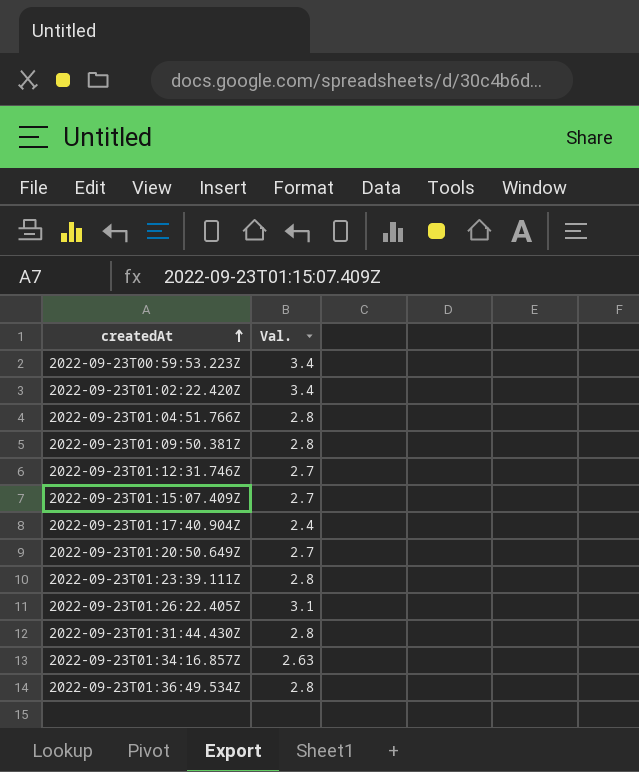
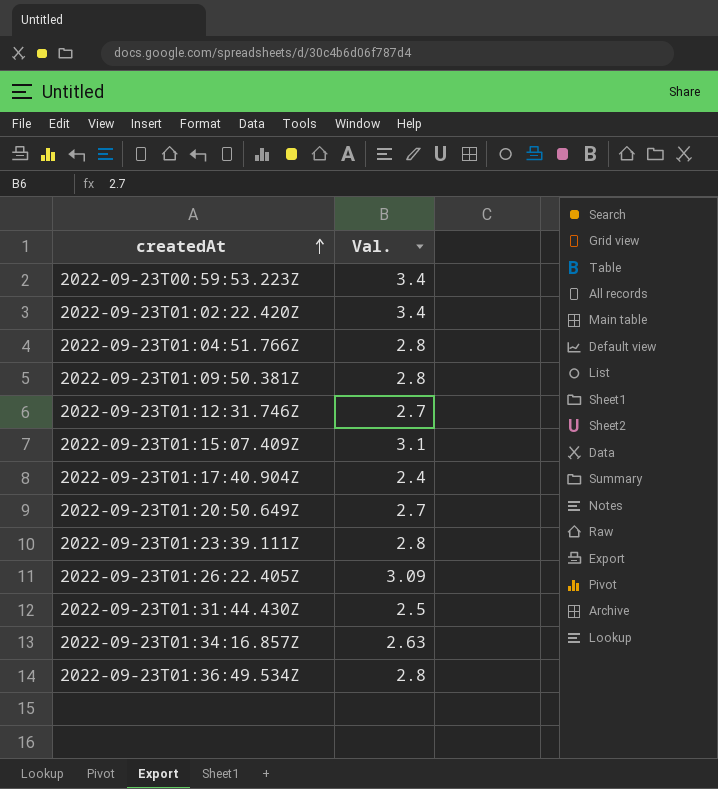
2022-09-23T01:15:07.409Z | Val.: 2.7 -> 3.1
2022-09-23T01:26:22.405Z | Val.: 3.1 -> 3.09
2022-09-23T01:31:44.430Z | Val.: 2.8 -> 2.5

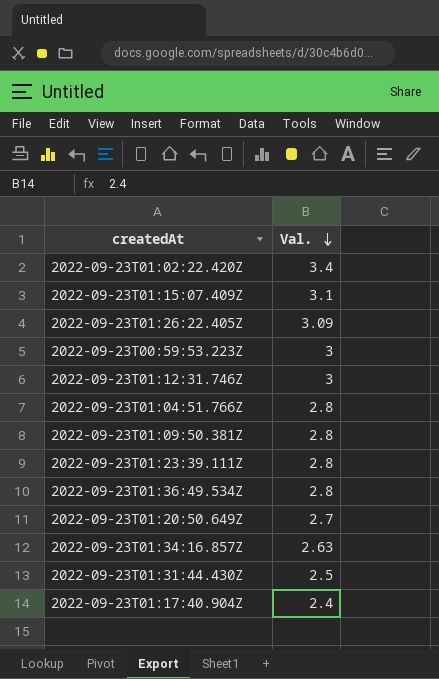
row order: createdAt ascending -> Val. descending
2022-09-23T00:59:53.223Z | Val.: 3.4 -> 3
2022-09-23T01:12:31.746Z | Val.: 2.7 -> 3

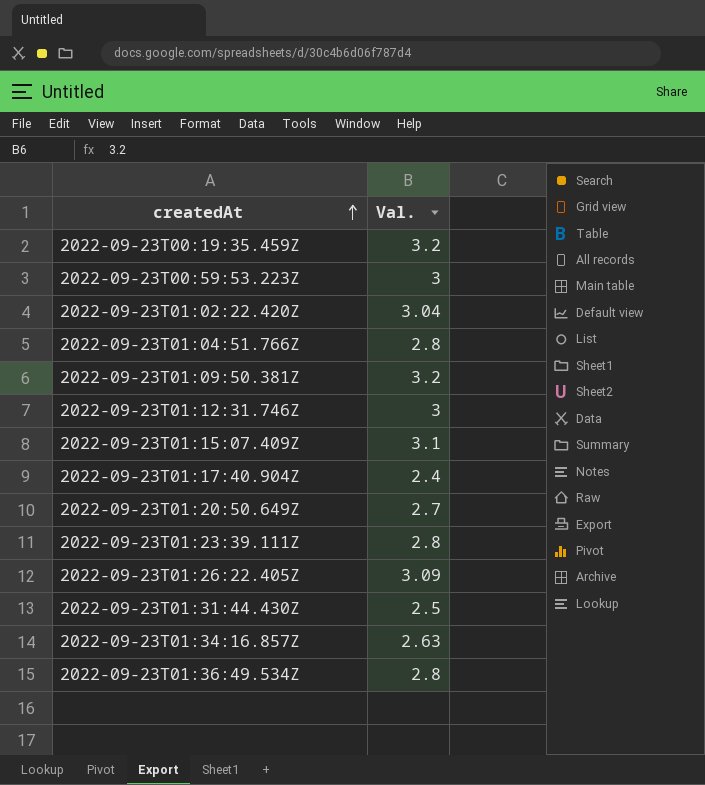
row order: Val. descending -> createdAt ascending
row 2022-09-23T00:19:35.459Z: none -> 3.2
2022-09-23T01:02:22.420Z | Val.: 3.4 -> 3.04
2022-09-23T01:09:50.381Z | Val.: 2.8 -> 3.2

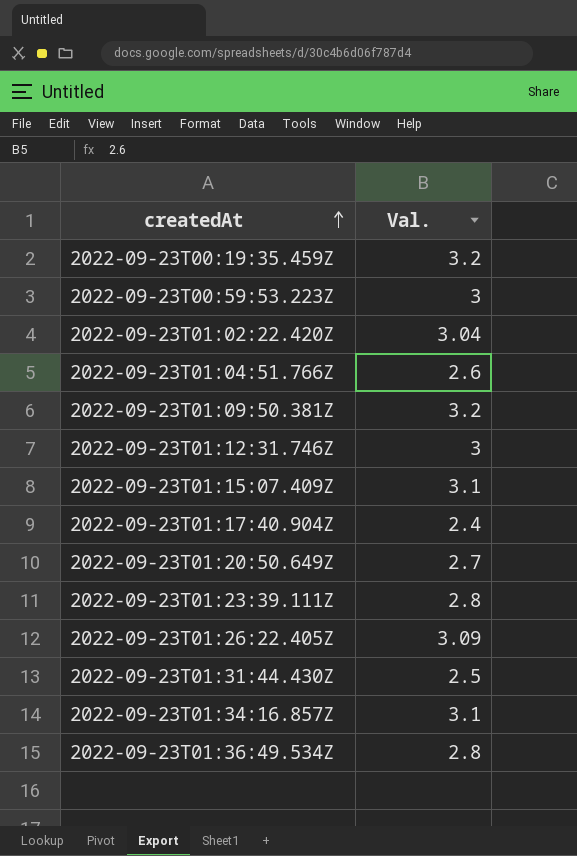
2022-09-23T01:04:51.766Z | Val.: 2.8 -> 2.6
2022-09-23T01:34:16.857Z | Val.: 2.63 -> 3.1

